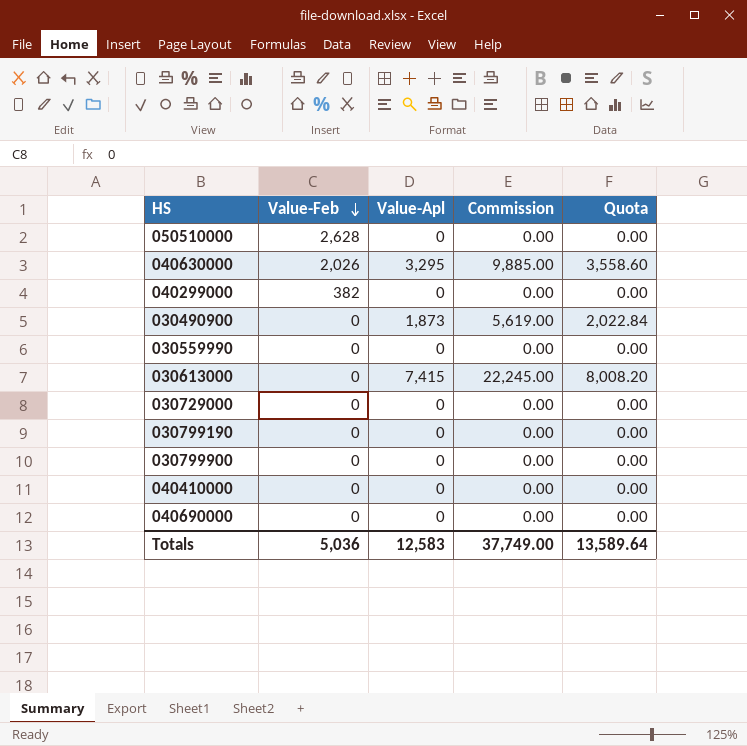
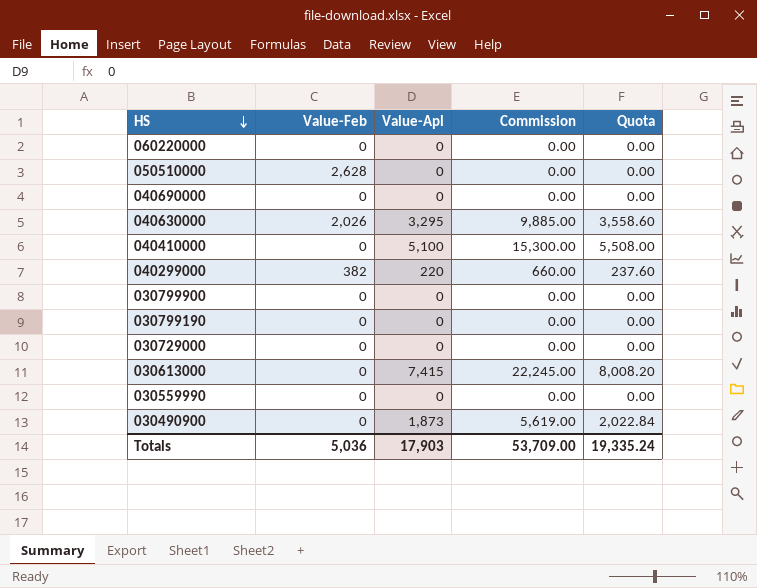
row order: Value-Feb descending -> HS descending
row 060220000: none -> 0 | 0 | 0.00 | 0.00
040410000 | Value-Apl: 0 -> 5,100
040410000 | Commission: 0.00 -> 15,300.00
040410000 | Quota: 0.00 -> 5,508.00
040299000 | Value-Apl: 0 -> 220
040299000 | Commission: 0.00 -> 660.00
040299000 | Quota: 0.00 -> 237.60
Totals | Value-Apl: 12,583 -> 17,903
Totals | Commission: 37,749.00 -> 53,709.00
Totals | Quota: 13,589.64 -> 19,335.24

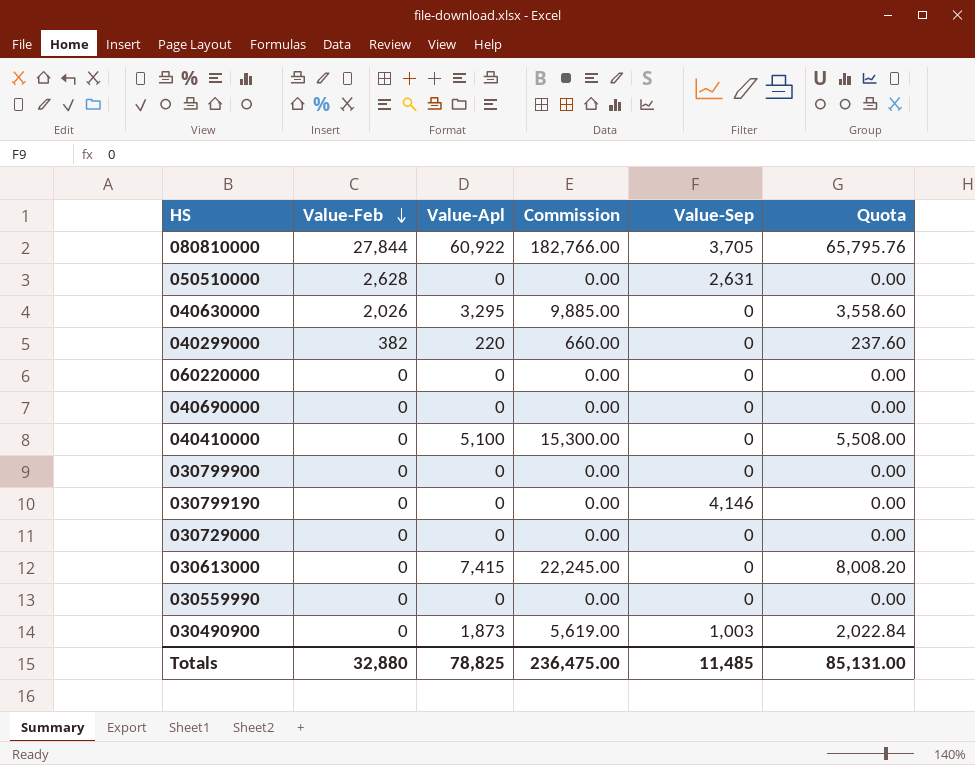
row order: HS descending -> Value-Feb descending
column Value-Sep | position: none -> 5
row 080810000: none -> 27,844 | 60,922 | 182,766.00 | 3,705 | 65,795.76
Totals | Value-Feb: 5,036 -> 32,880
Totals | Value-Apl: 17,903 -> 78,825
Totals | Commission: 53,709.00 -> 236,475.00
Totals | Quota: 19,335.24 -> 85,131.00

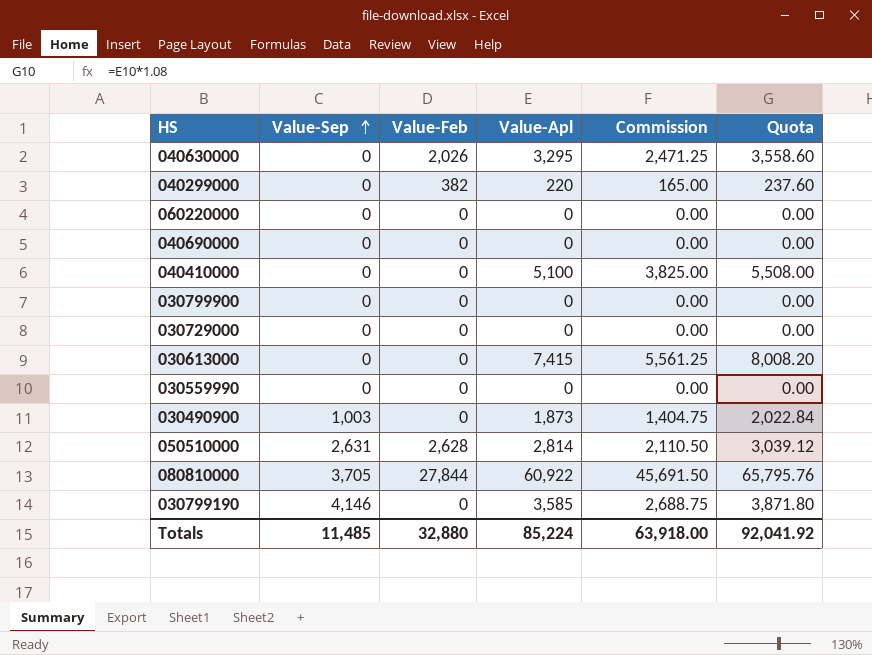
row order: Value-Feb descending -> Value-Sep ascending
column Value-Sep | position: 5 -> 2
column Commission | formula: [Value-Apl] * 3 -> [Value-Apl] * 0.75
050510000 | Value-Apl: 0 -> 2,814
050510000 | Quota: 0.00 -> 3,039.12
030799190 | Value-Apl: 0 -> 3,585
030799190 | Quota: 0.00 -> 3,871.80
Totals | Value-Apl: 78,825 -> 85,224
Totals | Commission: 236,475.00 -> 63,918.00
Totals | Quota: 85,131.00 -> 92,041.92

